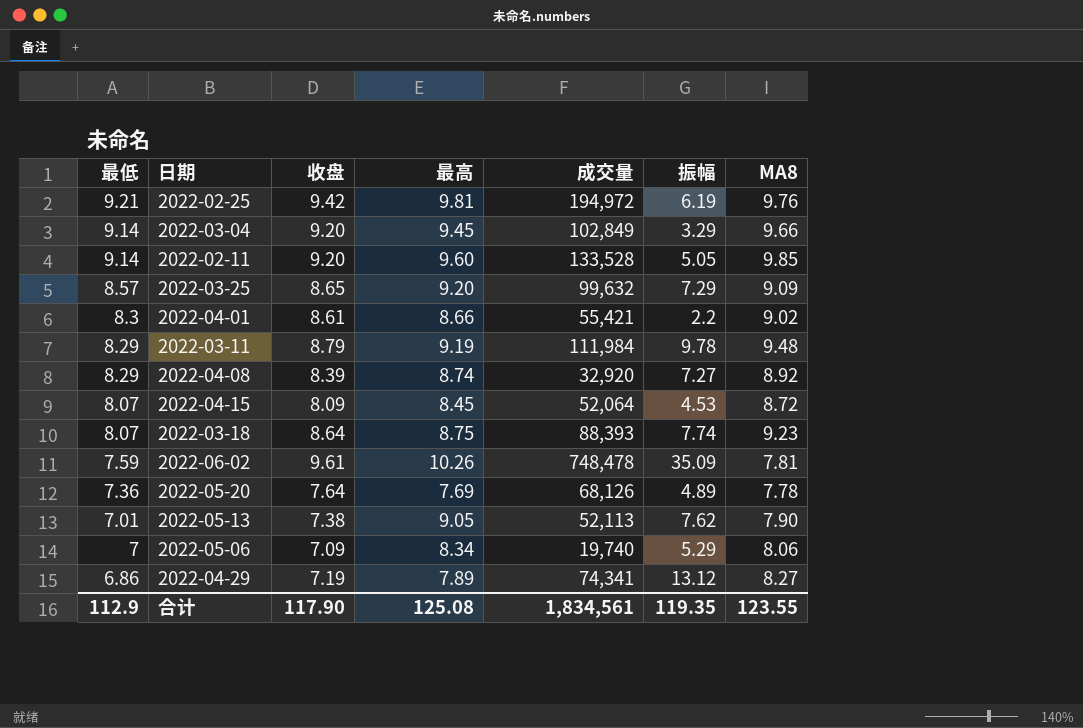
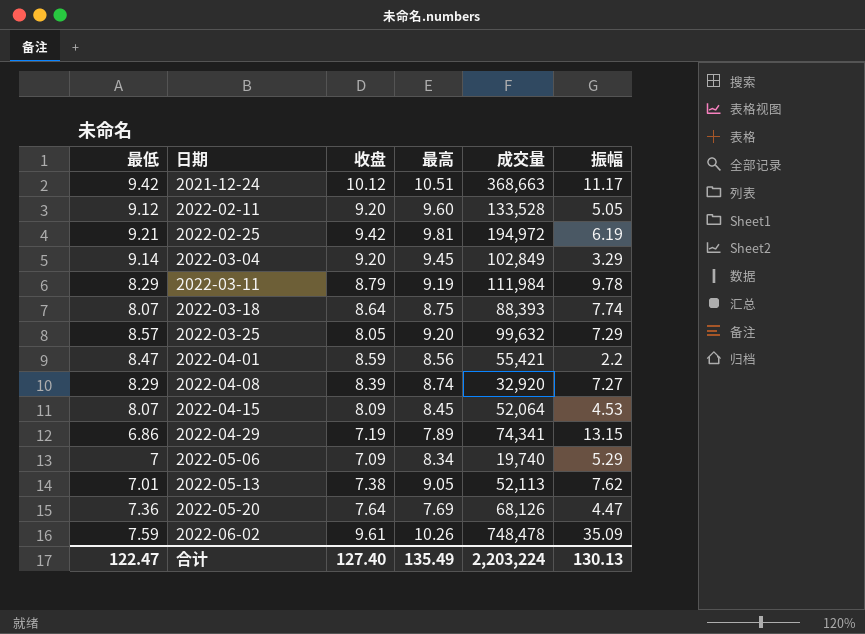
row order: 最低 descending -> 日期 ascending
column MA8 | position: 7 -> none
row 2021-12-24: none -> 9.42 | 10.12 | 10.51 | 368,663 | 11.17
2022-02-11 | 最低: 9.14 -> 9.12
2022-03-25 | 收盘: 8.65 -> 8.05
2022-04-01 | 最低: 8.3 -> 8.47
2022-04-01 | 收盘: 8.61 -> 8.59
2022-04-01 | 最高: 8.66 -> 8.56
2022-04-29 | 振幅: 13.12 -> 13.15
2022-05-20 | 振幅: 4.89 -> 4.47
合计 | 最低: 112.9 -> 122.47
合计 | 收盘: 117.90 -> 127.40
合计 | 最高: 125.08 -> 135.49
合计 | 成交量: 1,834,561 -> 2,203,224
合计 | 振幅: 119.35 -> 130.13

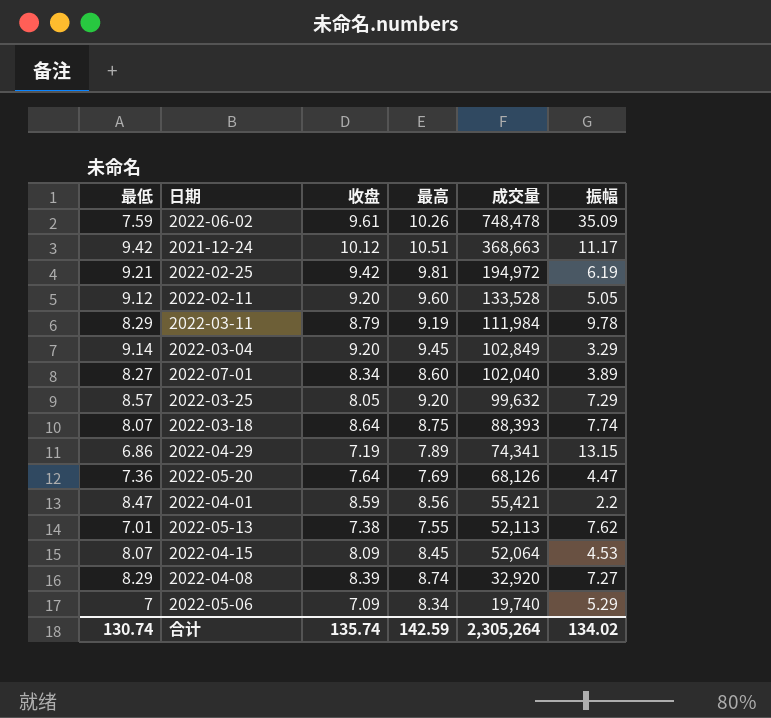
row order: 日期 ascending -> 成交量 descending
row 2022-07-01: none -> 8.27 | 8.34 | 8.60 | 102,040 | 3.89
2022-05-13 | 最高: 9.05 -> 7.55
合计 | 最低: 122.47 -> 130.74
合计 | 收盘: 127.40 -> 135.74
合计 | 最高: 135.49 -> 142.59
合计 | 成交量: 2,203,224 -> 2,305,264
合计 | 振幅: 130.13 -> 134.02

